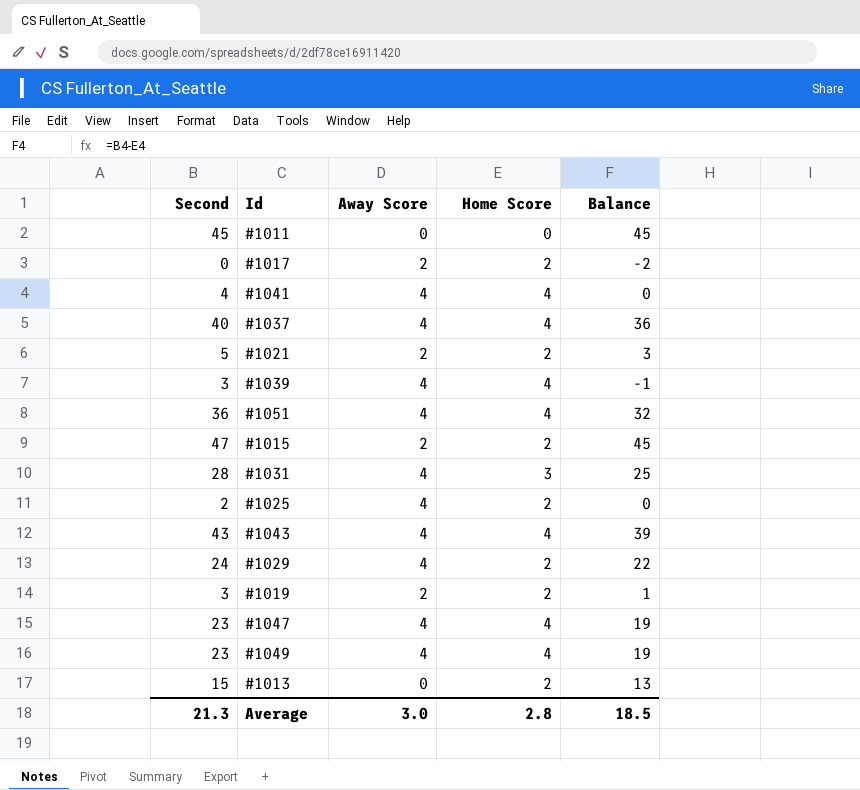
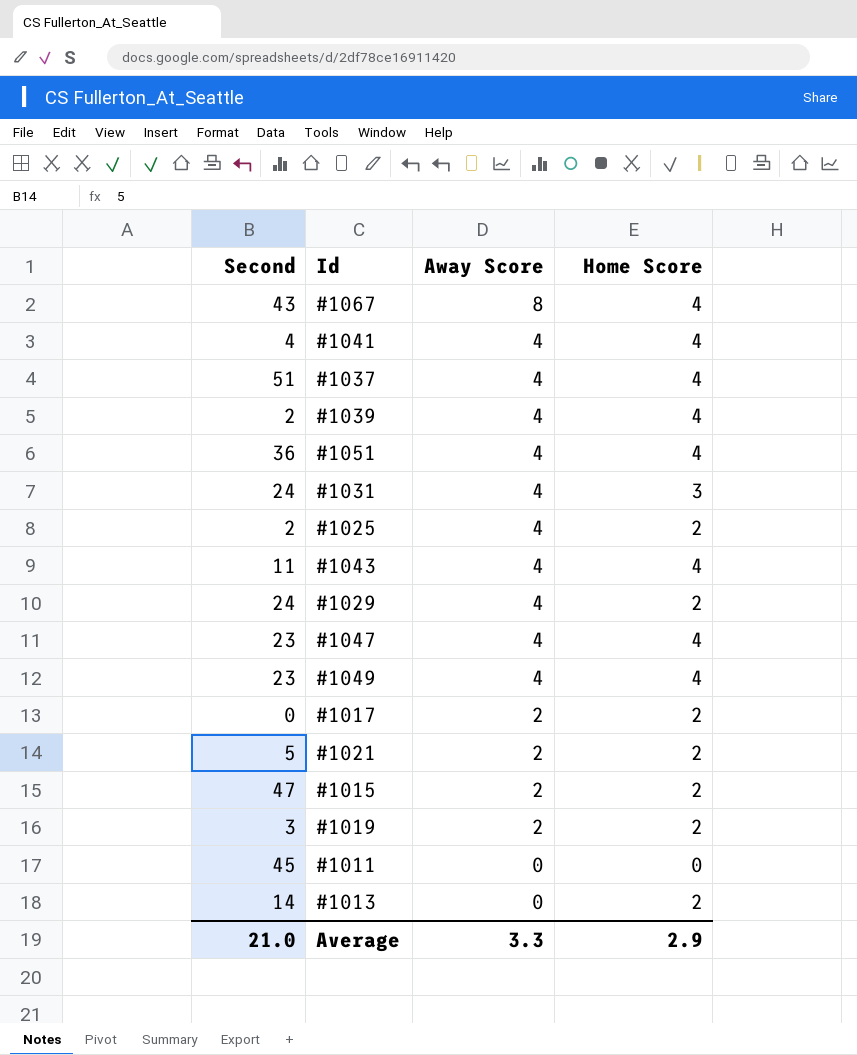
row order: none -> Away Score descending
column Balance | formula: [Second] - [Home Score] -> none
row #1067: none -> 43 | 8 | 4
#1037 | Second: 40 -> 51
#1039 | Second: 3 -> 2
#1031 | Second: 28 -> 24
#1043 | Second: 43 -> 11
#1013 | Second: 15 -> 14
Average | Second: 21.3 -> 21.0
Average | Away Score: 3.0 -> 3.3
Average | Home Score: 2.8 -> 2.9

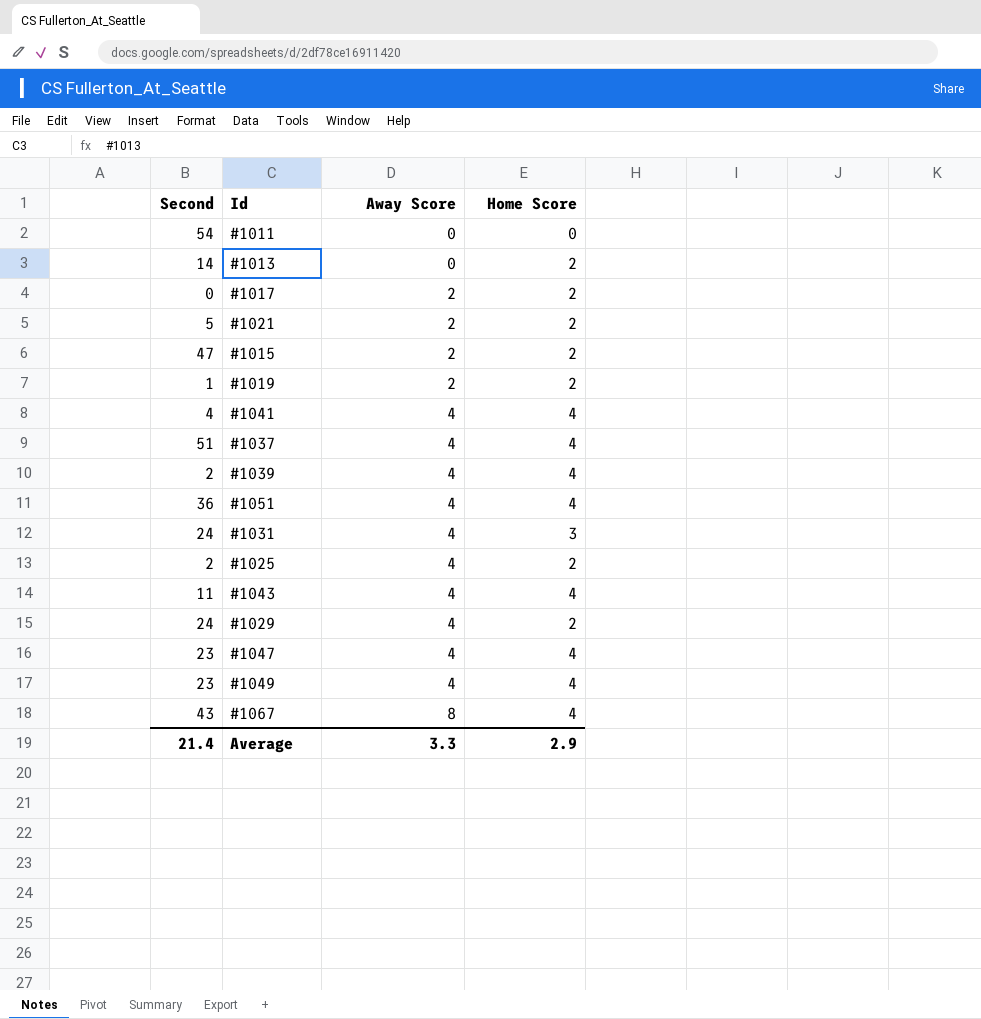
row order: Away Score descending -> Away Score ascending
#1011 | Second: 45 -> 54
#1019 | Second: 3 -> 1
Average | Second: 21.0 -> 21.4

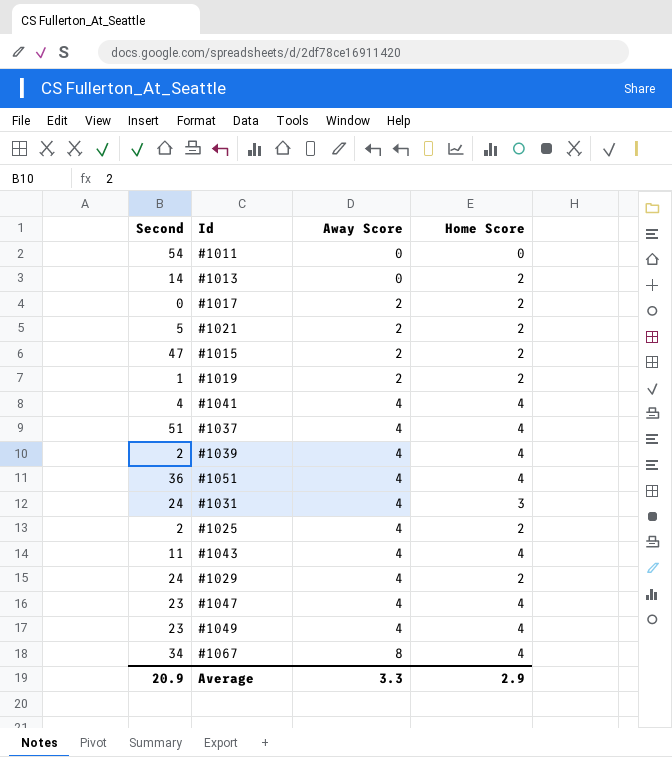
#1067 | Second: 43 -> 34
Average | Second: 21.4 -> 20.9

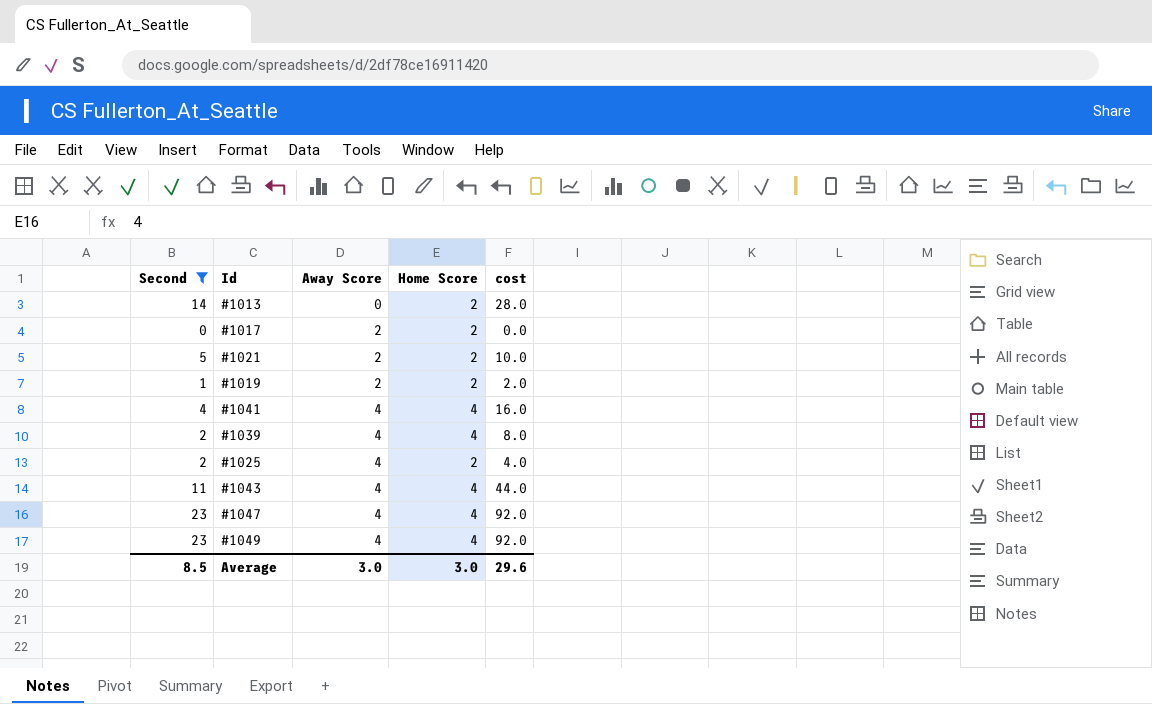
filter: none -> Second <= 23
column cost | formula: none -> [Second] * [Home Score]
Average | Second: 20.9 -> 8.5
Average | Away Score: 3.3 -> 3.0
Average | Home Score: 2.9 -> 3.0

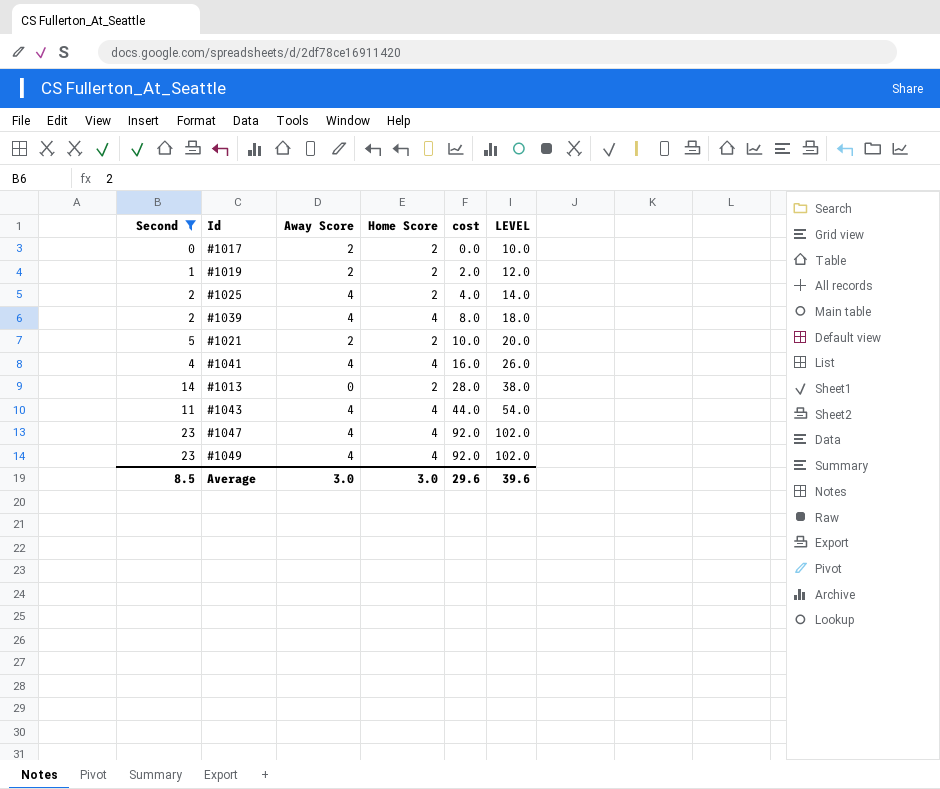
row order: Away Score ascending -> cost ascending
column LEVEL | formula: none -> [cost] + 10

